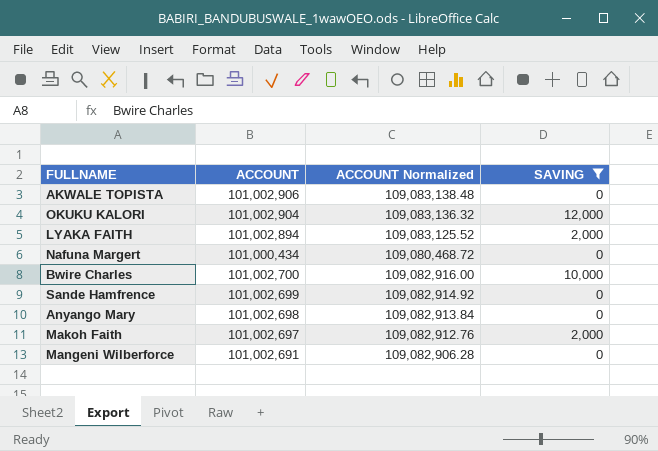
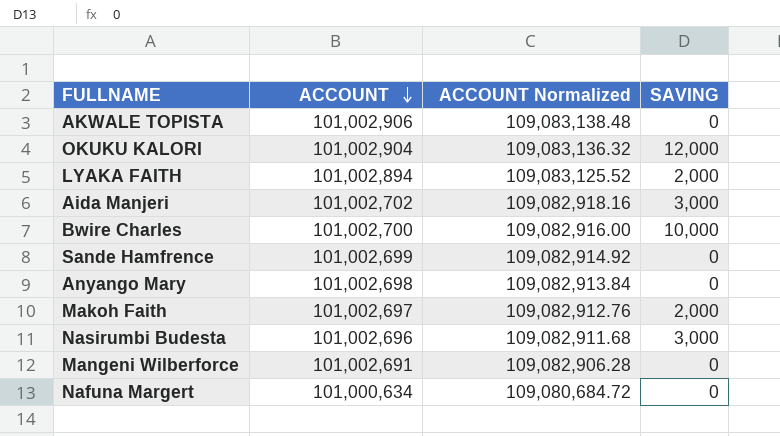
filter: SAVING != 3,000 -> none
row order: none -> ACCOUNT descending
Nafuna Margert | ACCOUNT: 101,000,434 -> 101,000,634
Nafuna Margert | ACCOUNT Normalized: 109,080,468.72 -> 109,080,684.72

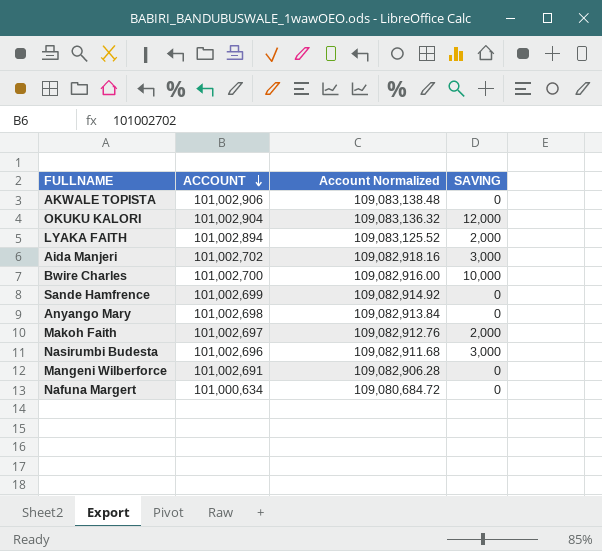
column name: ACCOUNT Normalized -> Account Normalized

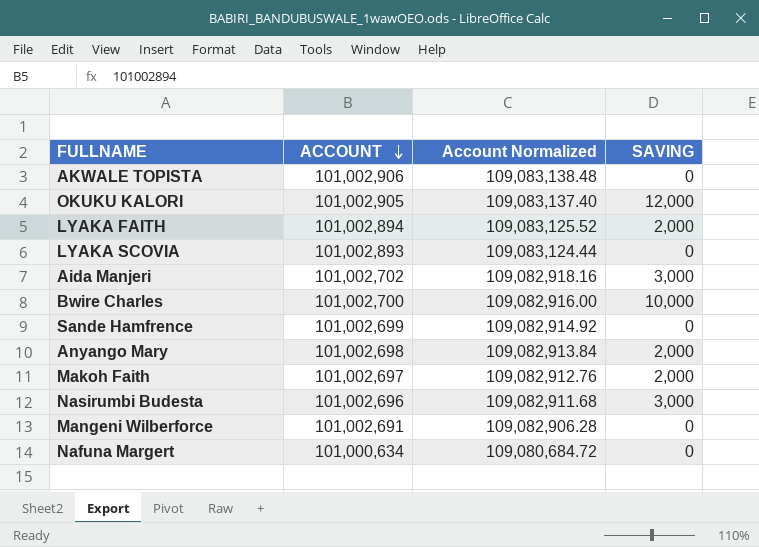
OKUKU KALORI | ACCOUNT: 101,002,904 -> 101,002,905
OKUKU KALORI | Account Normalized: 109,083,136.32 -> 109,083,137.40
row LYAKA SCOVIA: none -> 101,002,893 | 109,083,124.44 | 0
Anyango Mary | SAVING: 0 -> 2,000

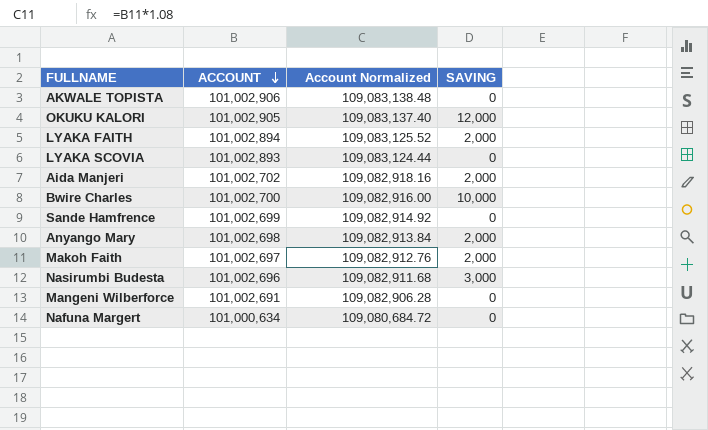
Aida Manjeri | SAVING: 3,000 -> 2,000

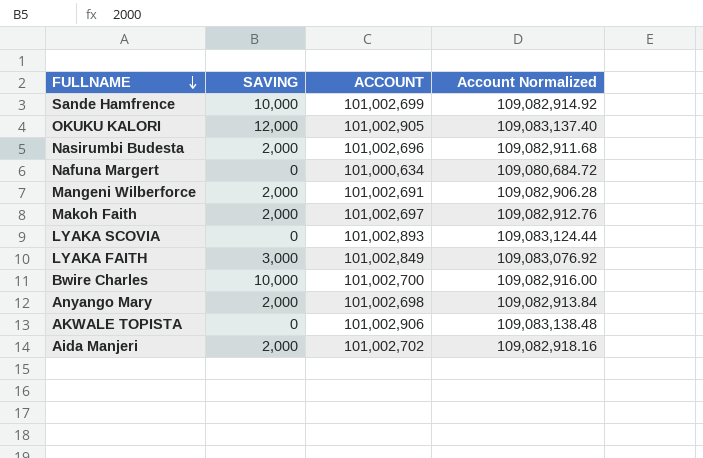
row order: ACCOUNT descending -> FULLNAME descending
column SAVING | position: 4 -> 2
Sande Hamfrence | SAVING: 0 -> 10,000
Nasirumbi Budesta | SAVING: 3,000 -> 2,000
Mangeni Wilberforce | SAVING: 0 -> 2,000
LYAKA FAITH | SAVING: 2,000 -> 3,000
LYAKA FAITH | ACCOUNT: 101,002,894 -> 101,002,849
LYAKA FAITH | Account Normalized: 109,083,125.52 -> 109,083,076.92

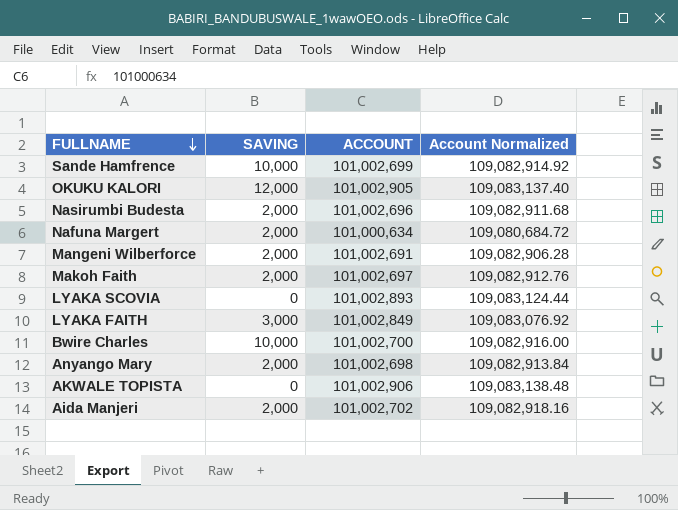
Nafuna Margert | SAVING: 0 -> 2,000

